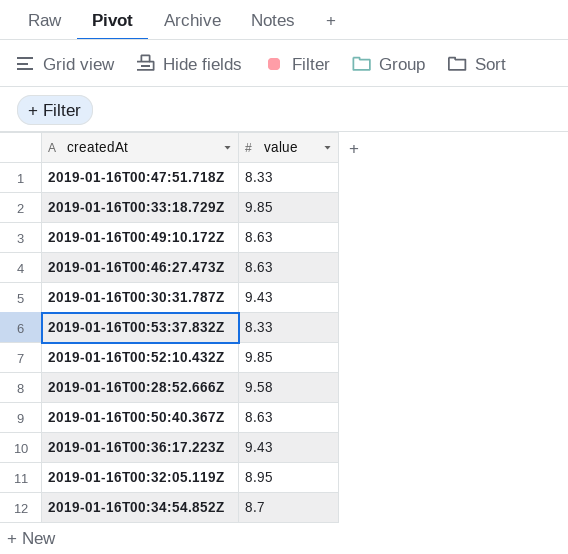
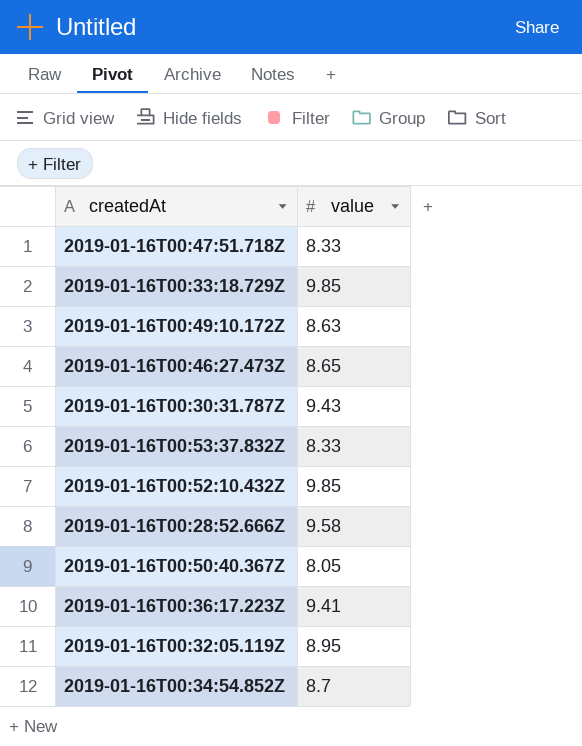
2019-01-16T00:46:27.473Z | value: 8.63 -> 8.65
2019-01-16T00:50:40.367Z | value: 8.63 -> 8.05
2019-01-16T00:36:17.223Z | value: 9.43 -> 9.41

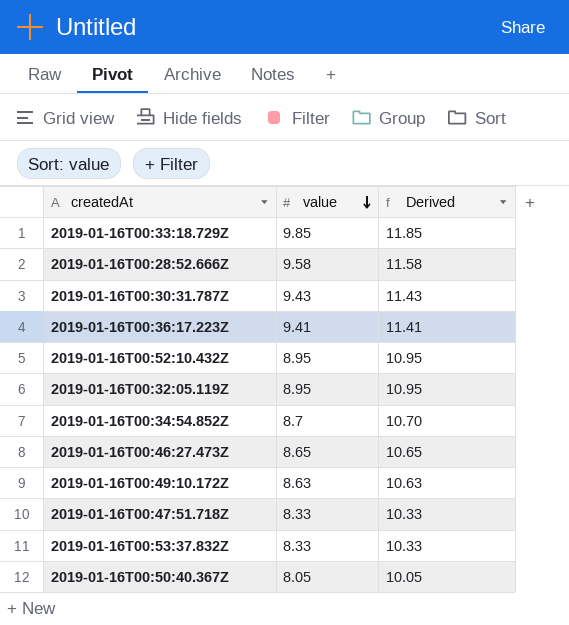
row order: none -> value descending
column Derived | formula: none -> [value] + 2
2019-01-16T00:52:10.432Z | value: 9.85 -> 8.95

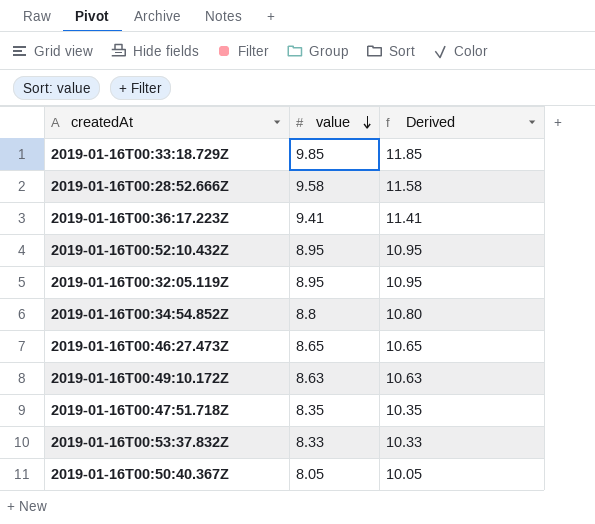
row 2019-01-16T00:30:31.787Z: 9.43 | 11.43 -> none
2019-01-16T00:34:54.852Z | value: 8.7 -> 8.8
2019-01-16T00:34:54.852Z | Derived: 10.70 -> 10.80
2019-01-16T00:47:51.718Z | value: 8.33 -> 8.35
2019-01-16T00:47:51.718Z | Derived: 10.33 -> 10.35

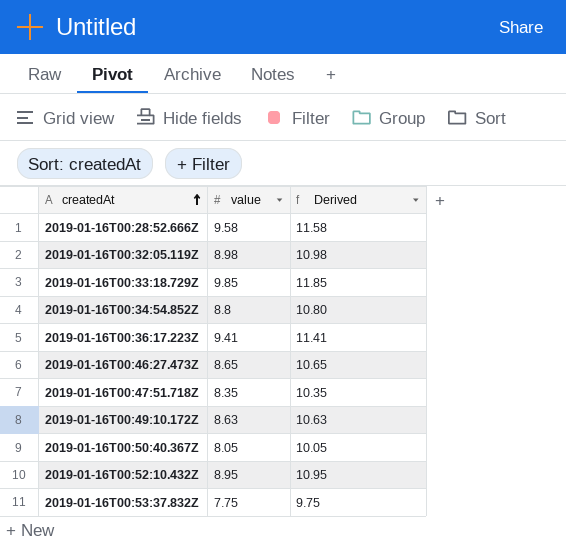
row order: value descending -> createdAt ascending
2019-01-16T00:32:05.119Z | value: 8.95 -> 8.98
2019-01-16T00:32:05.119Z | Derived: 10.95 -> 10.98
2019-01-16T00:53:37.832Z | value: 8.33 -> 7.75
2019-01-16T00:53:37.832Z | Derived: 10.33 -> 9.75

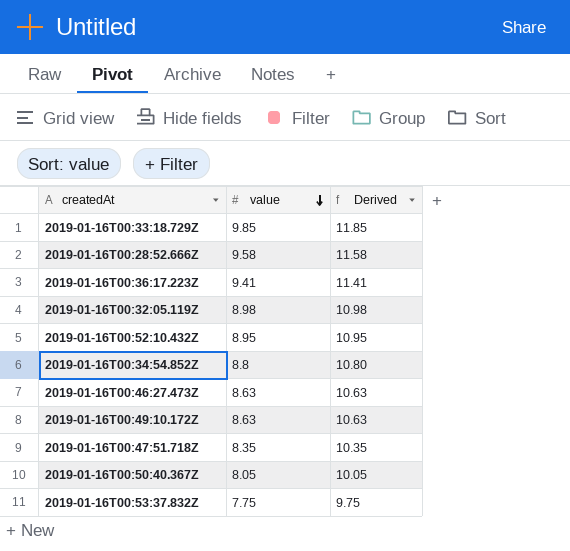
row order: createdAt ascending -> value descending
2019-01-16T00:46:27.473Z | value: 8.65 -> 8.63
2019-01-16T00:46:27.473Z | Derived: 10.65 -> 10.63

